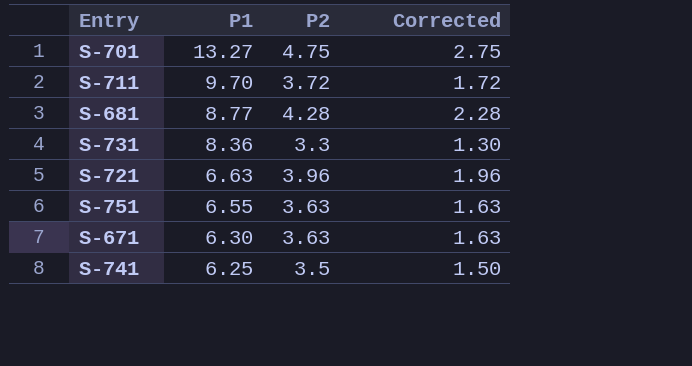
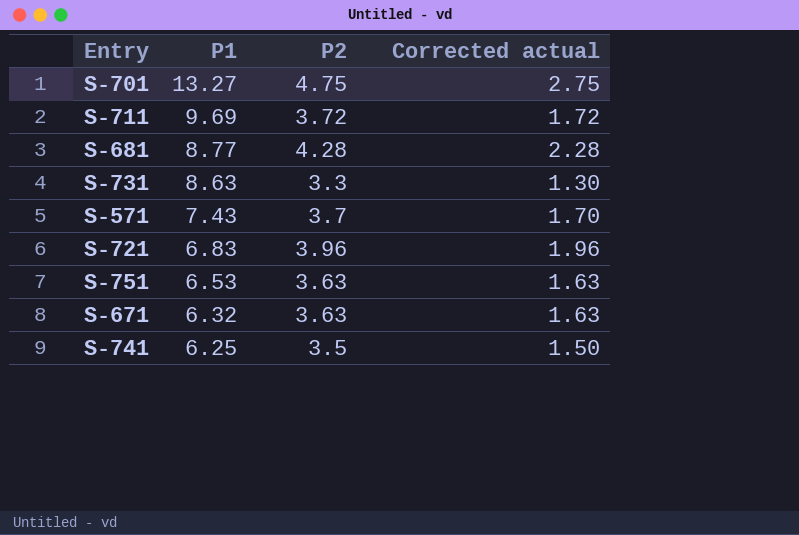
column name: Corrected -> Corrected actual
S-711 | P1: 9.70 -> 9.69
S-731 | P1: 8.36 -> 8.63
row S-571: none -> 7.43 | 3.7 | 1.70
S-721 | P1: 6.63 -> 6.83
S-751 | P1: 6.55 -> 6.53
S-671 | P1: 6.30 -> 6.32

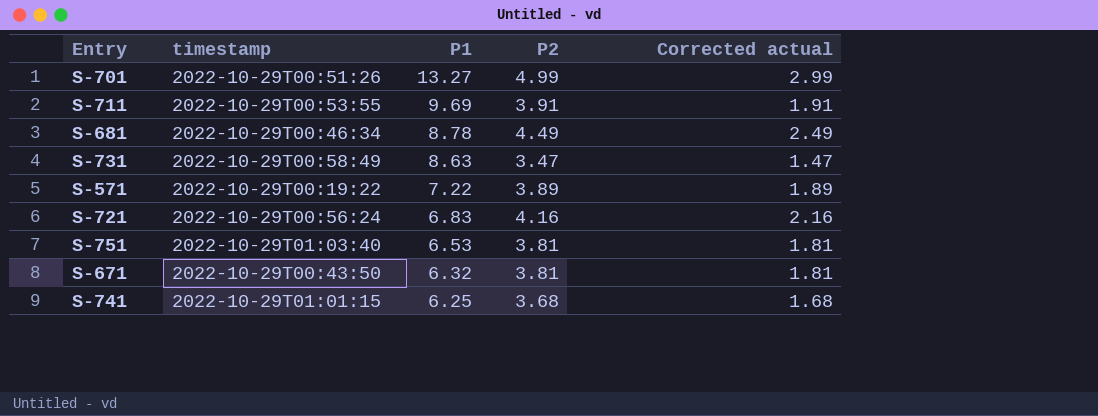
column timestamp | position: none -> 2
S-701 | P2: 4.75 -> 4.99
S-701 | Corrected actual: 2.75 -> 2.99
S-711 | P2: 3.72 -> 3.91
S-711 | Corrected actual: 1.72 -> 1.91
S-681 | P1: 8.77 -> 8.78
S-681 | P2: 4.28 -> 4.49
S-681 | Corrected actual: 2.28 -> 2.49
S-731 | P2: 3.3 -> 3.47
S-731 | Corrected actual: 1.30 -> 1.47
S-571 | P1: 7.43 -> 7.22
S-571 | P2: 3.7 -> 3.89
S-571 | Corrected actual: 1.70 -> 1.89
S-721 | P2: 3.96 -> 4.16
S-721 | Corrected actual: 1.96 -> 2.16
S-751 | P2: 3.63 -> 3.81
S-751 | Corrected actual: 1.63 -> 1.81
S-671 | P2: 3.63 -> 3.81
S-671 | Corrected actual: 1.63 -> 1.81
S-741 | P2: 3.5 -> 3.68
S-741 | Corrected actual: 1.50 -> 1.68

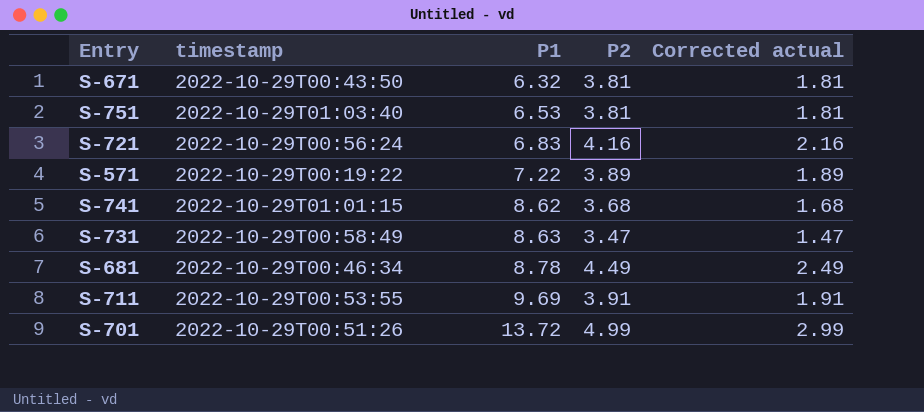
row order: P1 descending -> P1 ascending
S-741 | P1: 6.25 -> 8.62
S-701 | P1: 13.27 -> 13.72

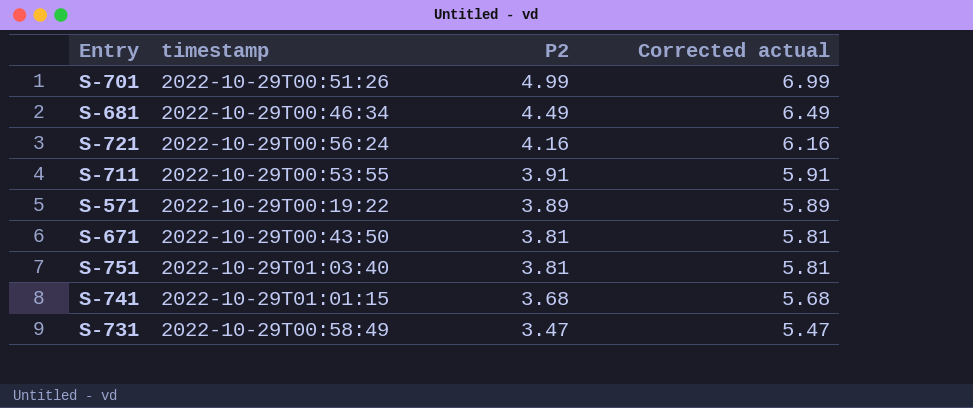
row order: P1 ascending -> P2 descending
column P1 | position: 3 -> none
column Corrected actual | formula: [P2] - 2 -> [P2] + 2

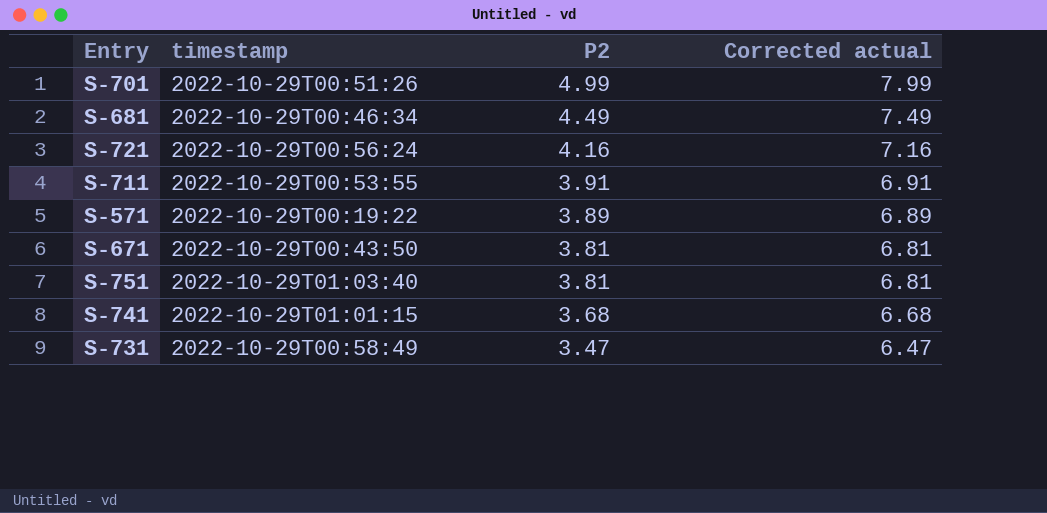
column Corrected actual | formula: [P2] + 2 -> [P2] + 3

